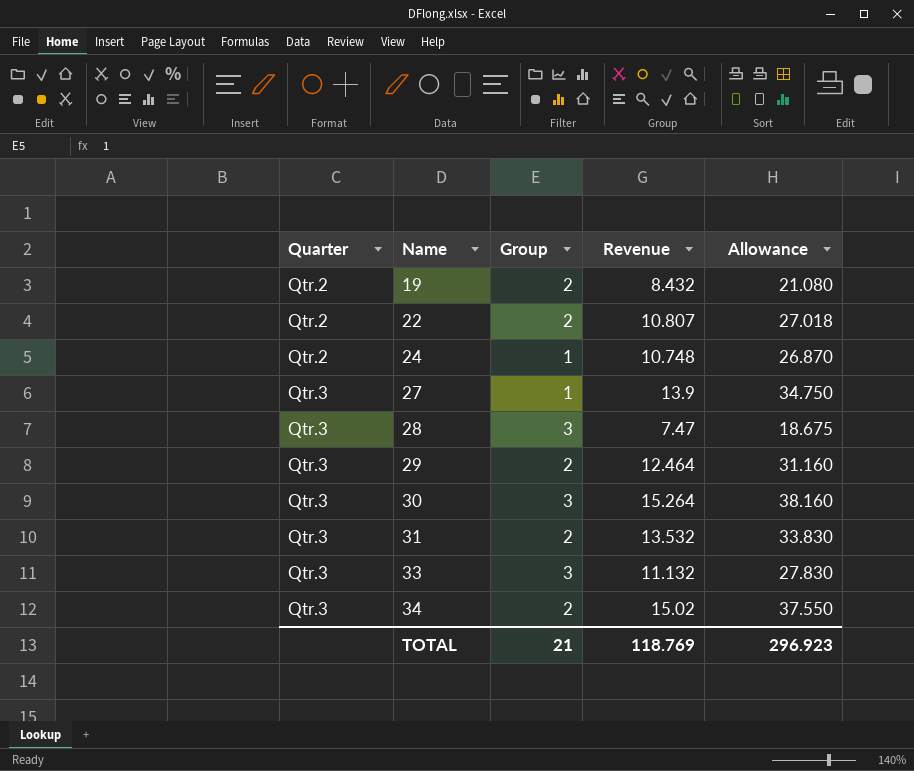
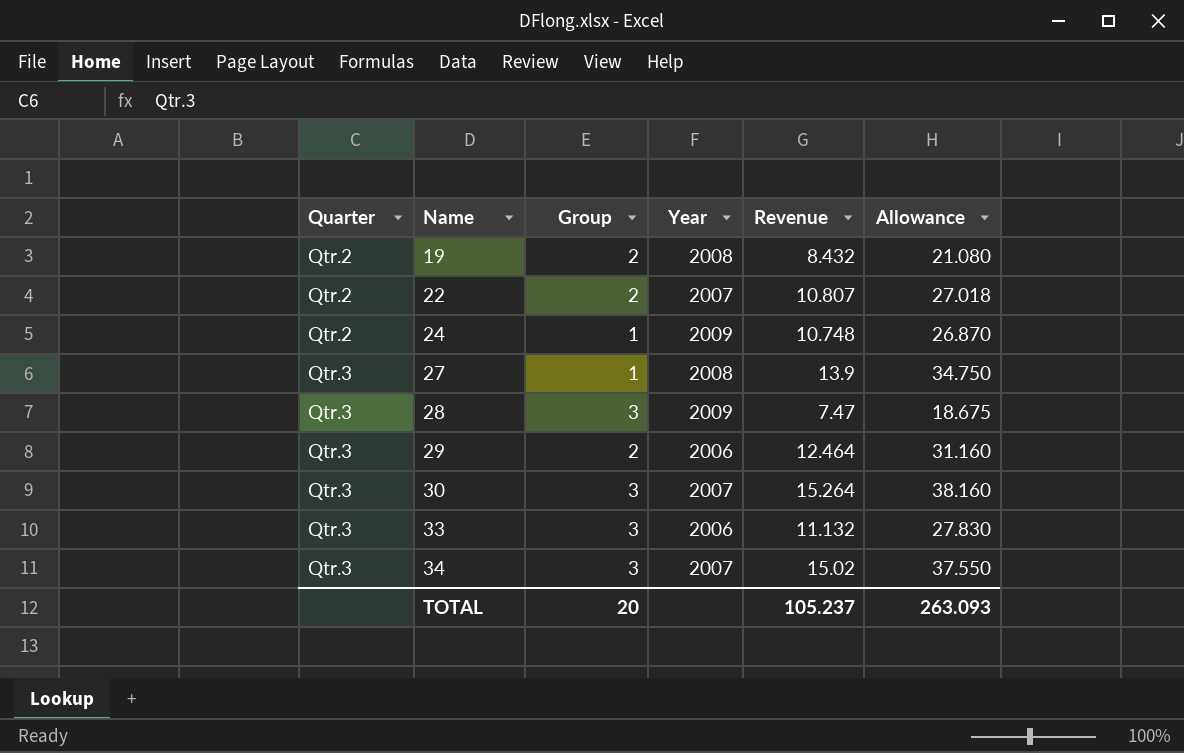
column Year | position: none -> 4
row 31: Qtr.3 | 2 | 13.532 | 33.830 -> none
34 | Group: 2 -> 3
TOTAL | Group: 21 -> 20
TOTAL | Revenue: 118.769 -> 105.237
TOTAL | Allowance: 296.923 -> 263.093

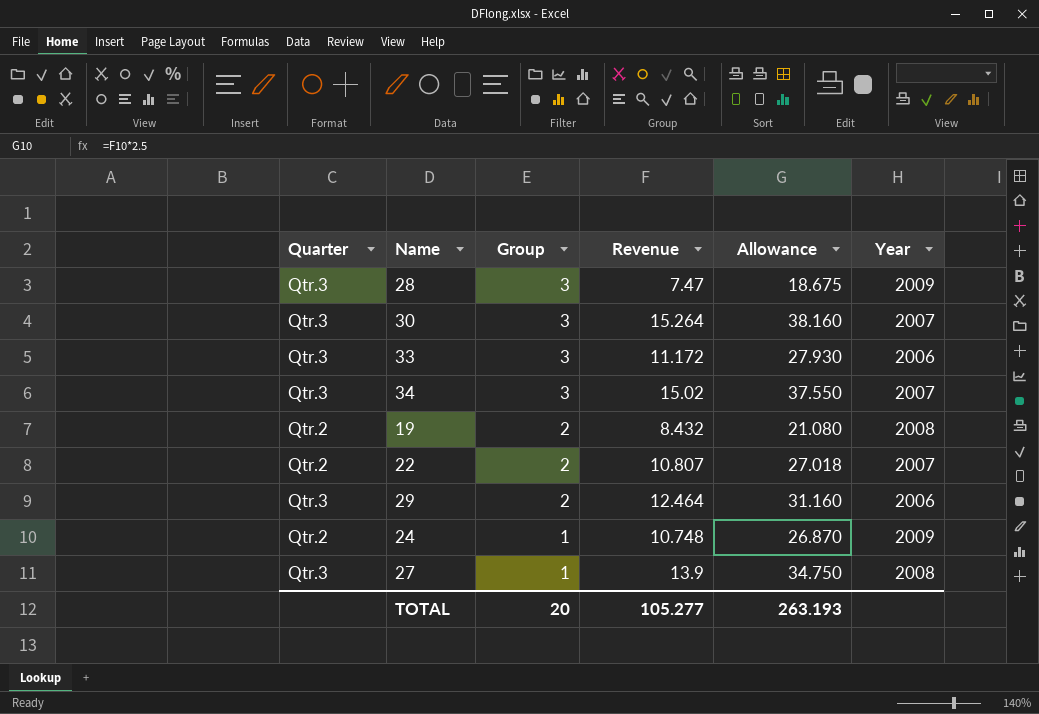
row order: Quarter ascending -> Group descending
column Year | position: 4 -> 6
33 | Revenue: 11.132 -> 11.172
33 | Allowance: 27.830 -> 27.930
TOTAL | Revenue: 105.237 -> 105.277
TOTAL | Allowance: 263.093 -> 263.193

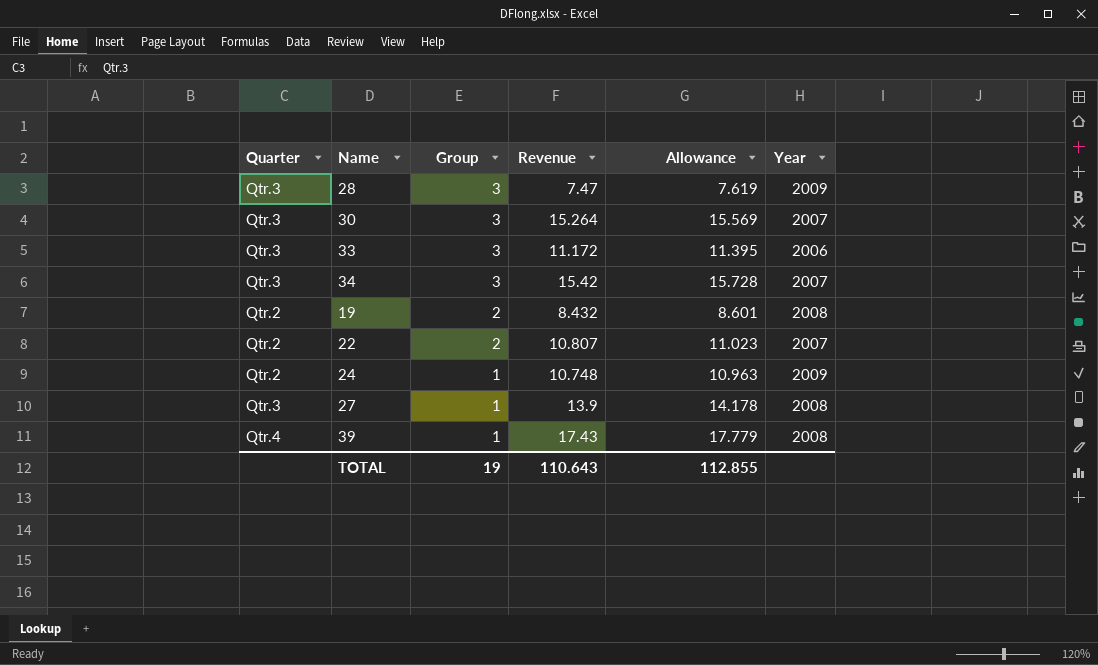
column Allowance | formula: [Revenue] * 2.5 -> [Revenue] * 1.02
row 29: Qtr.3 | 2 | 12.464 | 31.160 | 2006 -> none
34 | Revenue: 15.02 -> 15.42
row 39: none -> Qtr.4 | 1 | 17.43 | 17.779 | 2008
TOTAL | Group: 20 -> 19
TOTAL | Revenue: 105.277 -> 110.643
TOTAL | Allowance: 263.193 -> 112.855

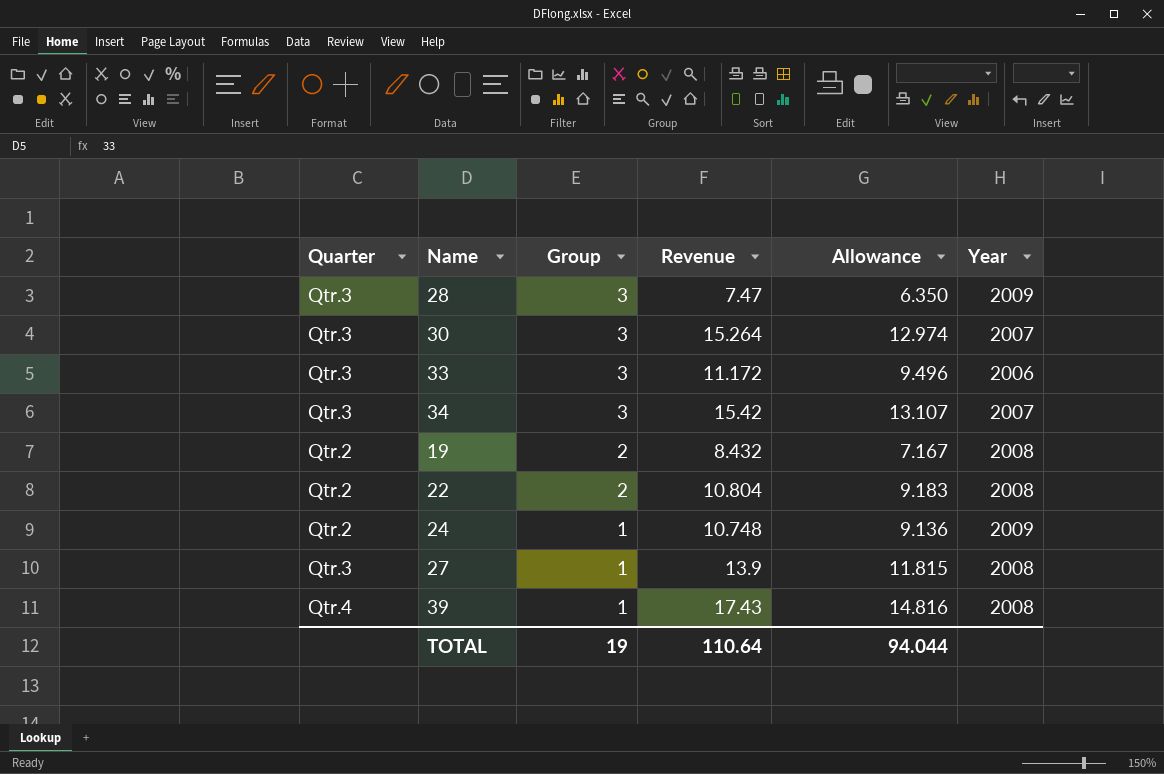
column Allowance | formula: [Revenue] * 1.02 -> [Revenue] * 0.85
22 | Revenue: 10.807 -> 10.804
22 | Year: 2007 -> 2008
TOTAL | Revenue: 110.643 -> 110.64
TOTAL | Allowance: 112.855 -> 94.044

